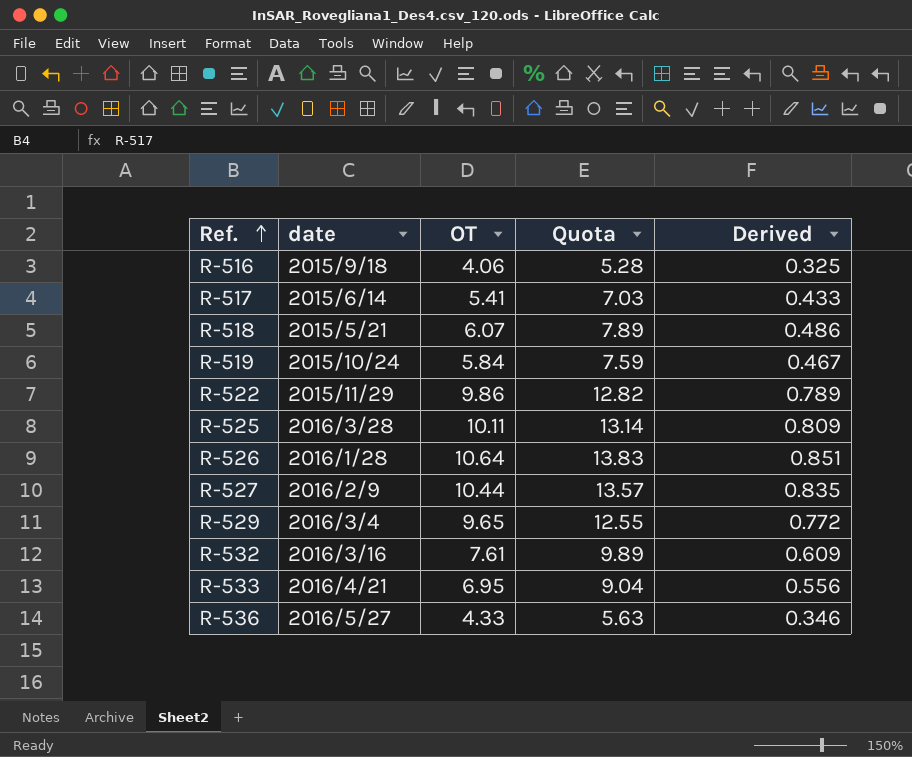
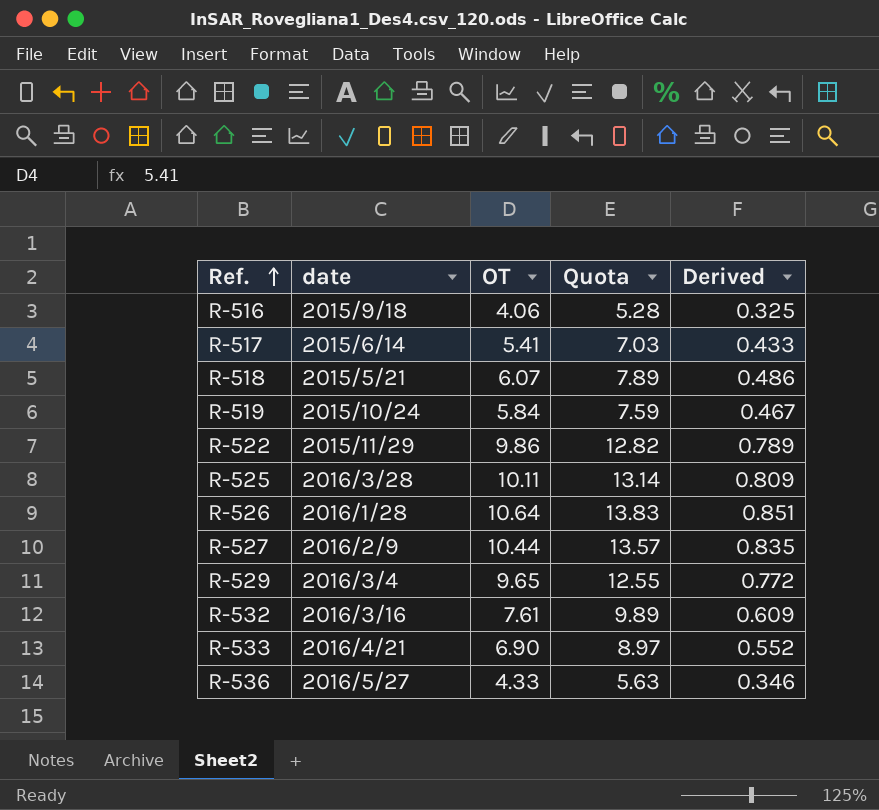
R-533 | OT: 6.95 -> 6.90
R-533 | Quota: 9.04 -> 8.97
R-533 | Derived: 0.556 -> 0.552

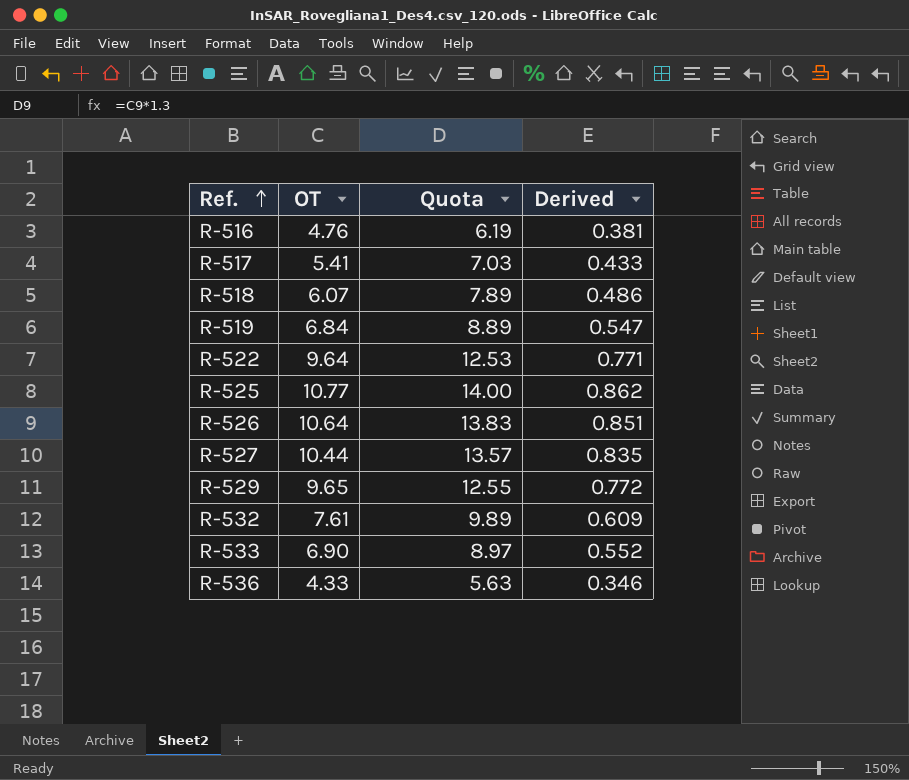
column date | position: 2 -> none
R-516 | OT: 4.06 -> 4.76
R-516 | Quota: 5.28 -> 6.19
R-516 | Derived: 0.325 -> 0.381
R-519 | OT: 5.84 -> 6.84
R-519 | Quota: 7.59 -> 8.89
R-519 | Derived: 0.467 -> 0.547
R-522 | OT: 9.86 -> 9.64
R-522 | Quota: 12.82 -> 12.53
R-522 | Derived: 0.789 -> 0.771
R-525 | OT: 10.11 -> 10.77
R-525 | Quota: 13.14 -> 14.00
R-525 | Derived: 0.809 -> 0.862

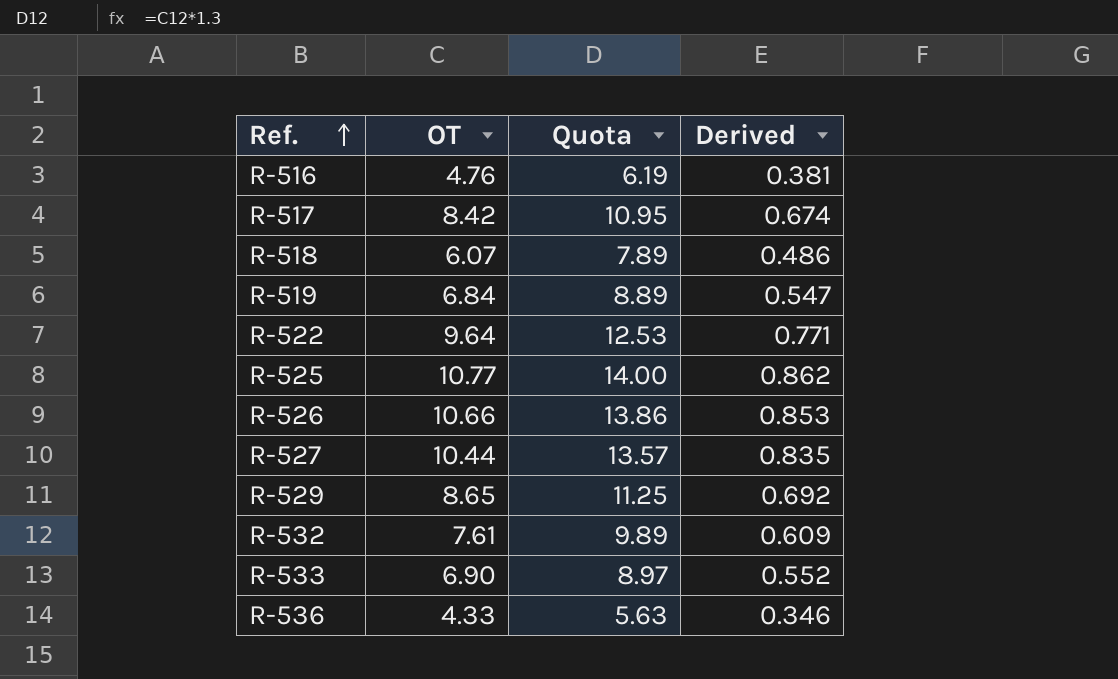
R-517 | OT: 5.41 -> 8.42
R-517 | Quota: 7.03 -> 10.95
R-517 | Derived: 0.433 -> 0.674
R-526 | OT: 10.64 -> 10.66
R-526 | Quota: 13.83 -> 13.86
R-526 | Derived: 0.851 -> 0.853
R-529 | OT: 9.65 -> 8.65
R-529 | Quota: 12.55 -> 11.25
R-529 | Derived: 0.772 -> 0.692

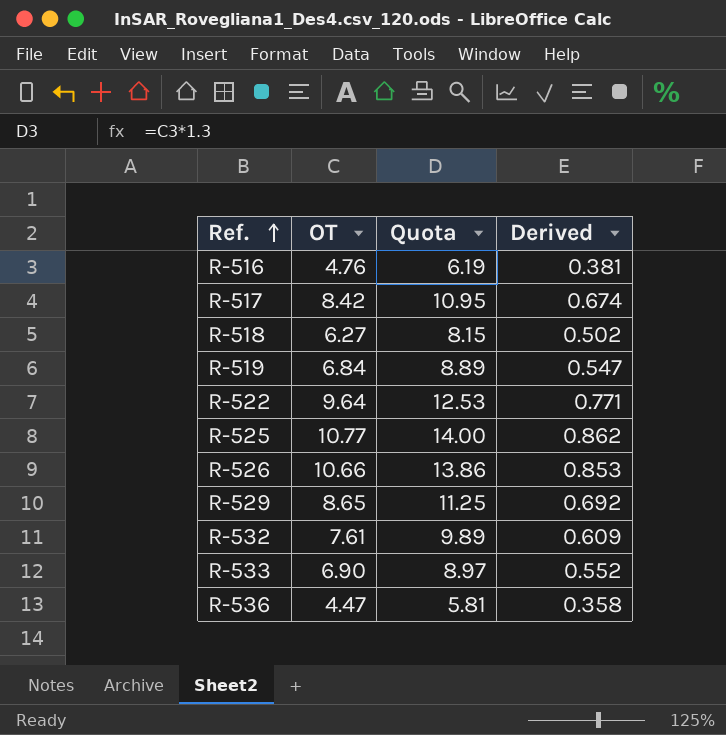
row R-527: 10.44 | 13.57 | 0.835 -> none
R-518 | OT: 6.07 -> 6.27
R-518 | Quota: 7.89 -> 8.15
R-518 | Derived: 0.486 -> 0.502
R-536 | OT: 4.33 -> 4.47
R-536 | Quota: 5.63 -> 5.81
R-536 | Derived: 0.346 -> 0.358

